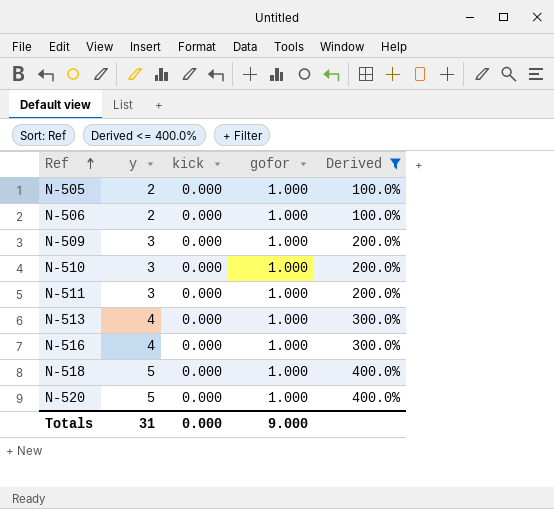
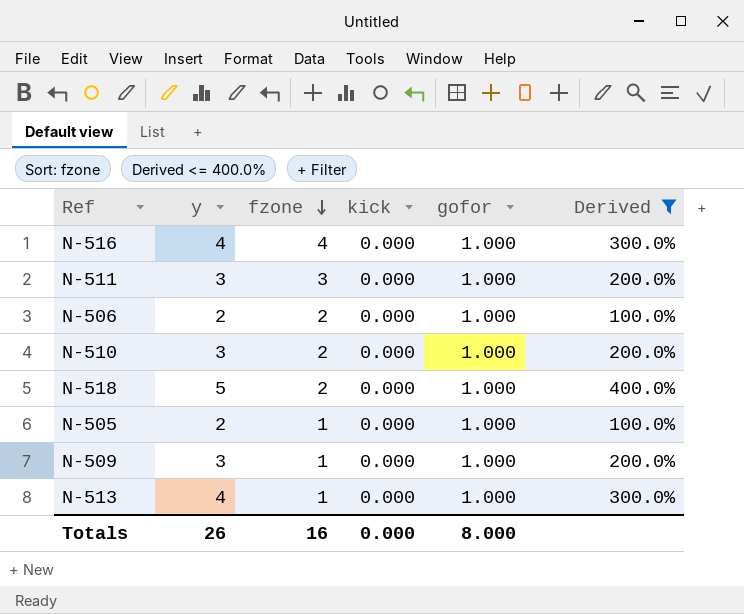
row order: Ref ascending -> fzone descending
column fzone | position: none -> 3
row N-520: 5 | 0.000 | 1.000 | 400.0% -> none
Totals | y: 31 -> 26
Totals | gofor: 9.000 -> 8.000

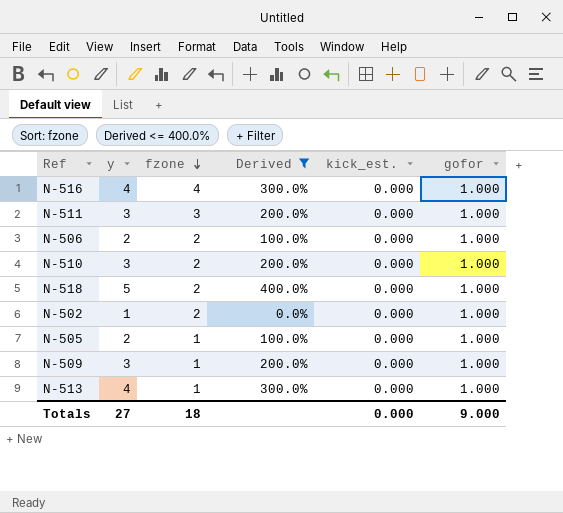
column Derived | position: 6 -> 4
column name: kick -> kick_est.
row N-502: none -> 1 | 2 | 0.0% | 0.000 | 1.000
Totals | y: 26 -> 27
Totals | fzone: 16 -> 18
Totals | gofor: 8.000 -> 9.000

